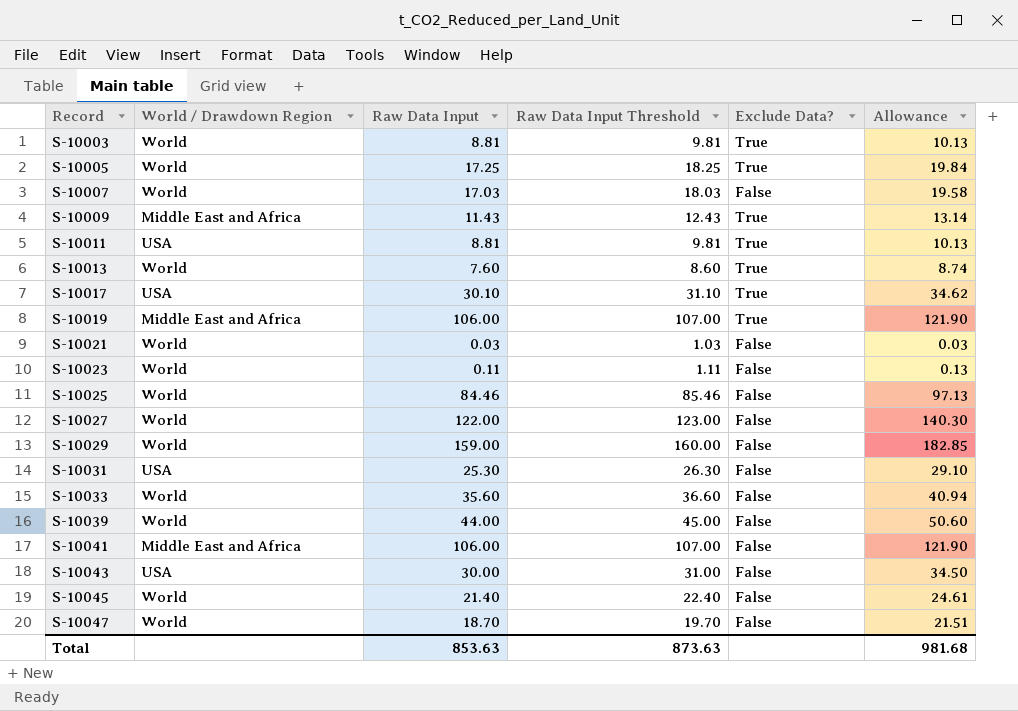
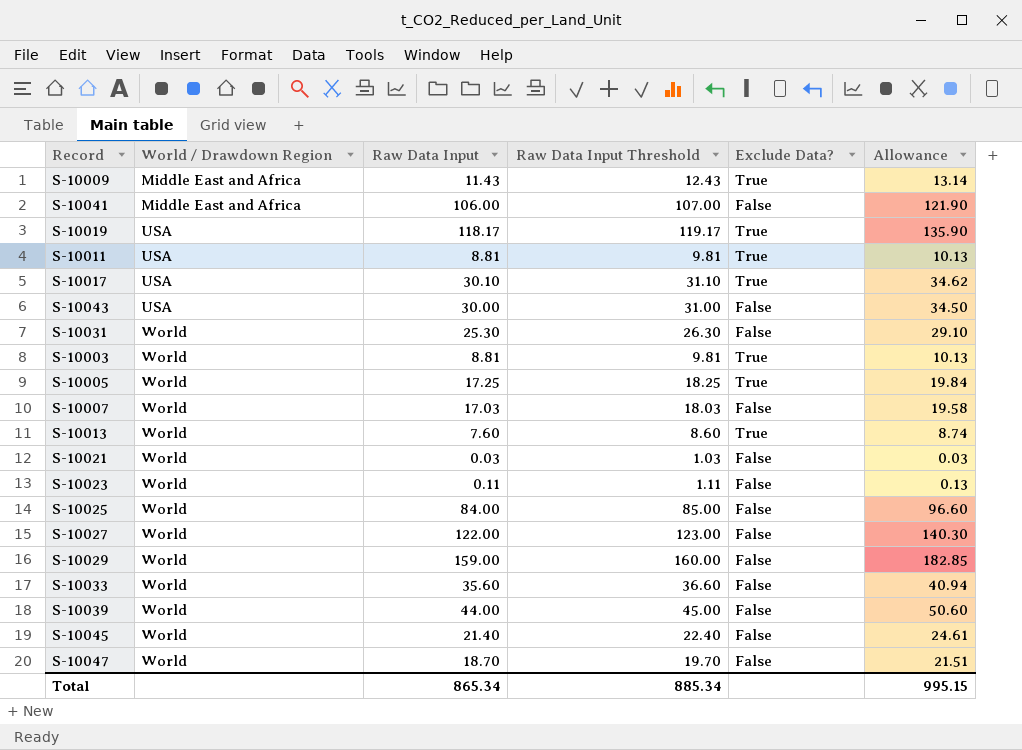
row order: Record ascending -> World / Drawdown Region ascending
S-10019 | World / Drawdown Region: Middle East and Africa -> USA
S-10019 | Raw Data Input: 106.00 -> 118.17
S-10019 | Raw Data Input Threshold: 107.00 -> 119.17
S-10019 | Allowance: 121.90 -> 135.90
S-10031 | World / Drawdown Region: USA -> World
S-10025 | Raw Data Input: 84.46 -> 84.00
S-10025 | Raw Data Input Threshold: 85.46 -> 85.00
S-10025 | Allowance: 97.13 -> 96.60
Total | Raw Data Input: 853.63 -> 865.34
Total | Raw Data Input Threshold: 873.63 -> 885.34
Total | Allowance: 981.68 -> 995.15

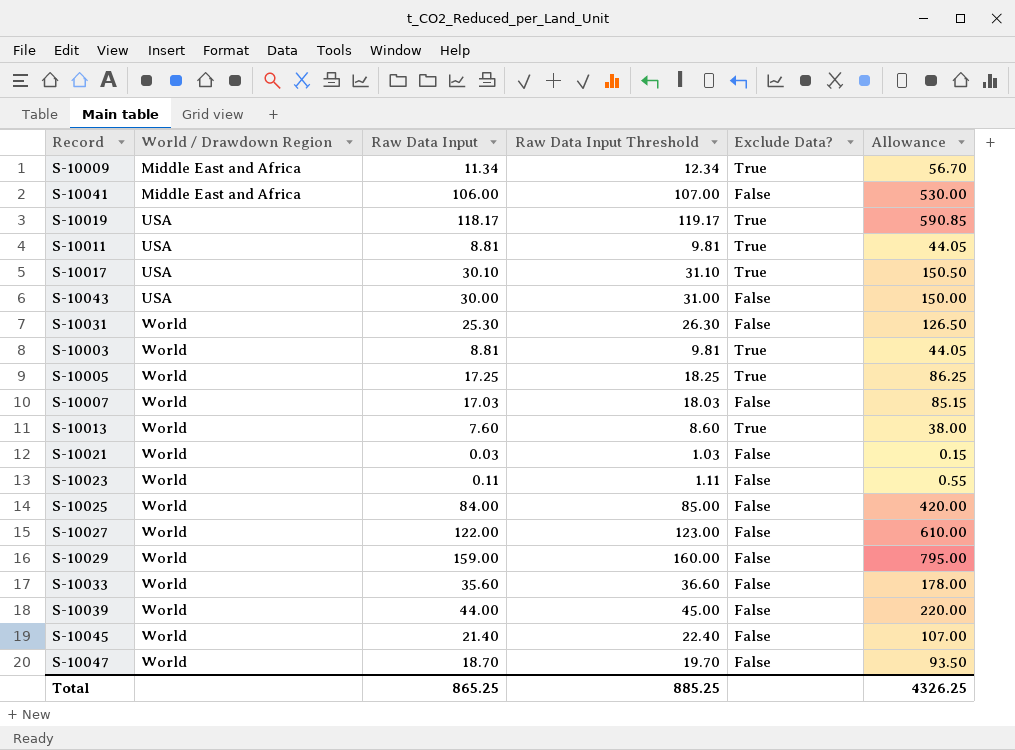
column Allowance | formula: [Raw Data Input] * 1.15 -> [Raw Data Input] * 5
S-10009 | Raw Data Input: 11.43 -> 11.34
S-10009 | Raw Data Input Threshold: 12.43 -> 12.34
Total | Raw Data Input: 865.34 -> 865.25
Total | Raw Data Input Threshold: 885.34 -> 885.25
Total | Allowance: 995.15 -> 4326.25

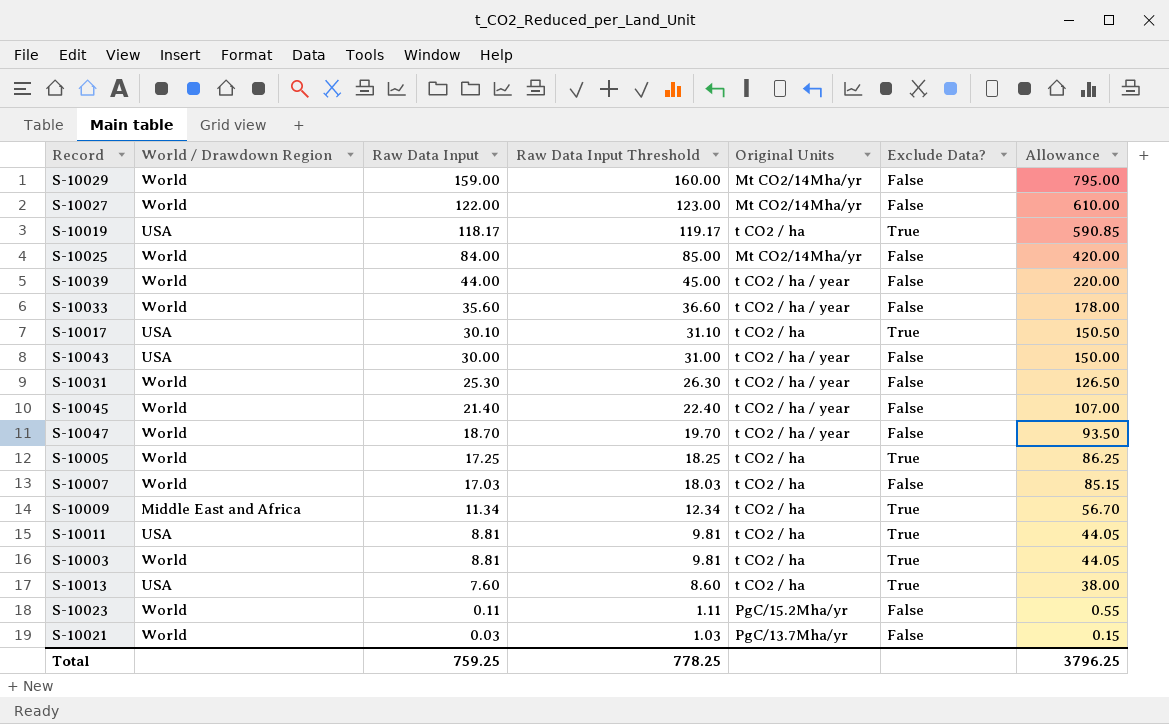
row order: World / Drawdown Region ascending -> Raw Data Input descending
column Original Units | position: none -> 5
row S-10041: Middle East and Africa | 106.00 | 107.00 | False | 530.00 -> none
S-10013 | World / Drawdown Region: World -> USA
Total | Raw Data Input: 865.25 -> 759.25
Total | Raw Data Input Threshold: 885.25 -> 778.25
Total | Allowance: 4326.25 -> 3796.25

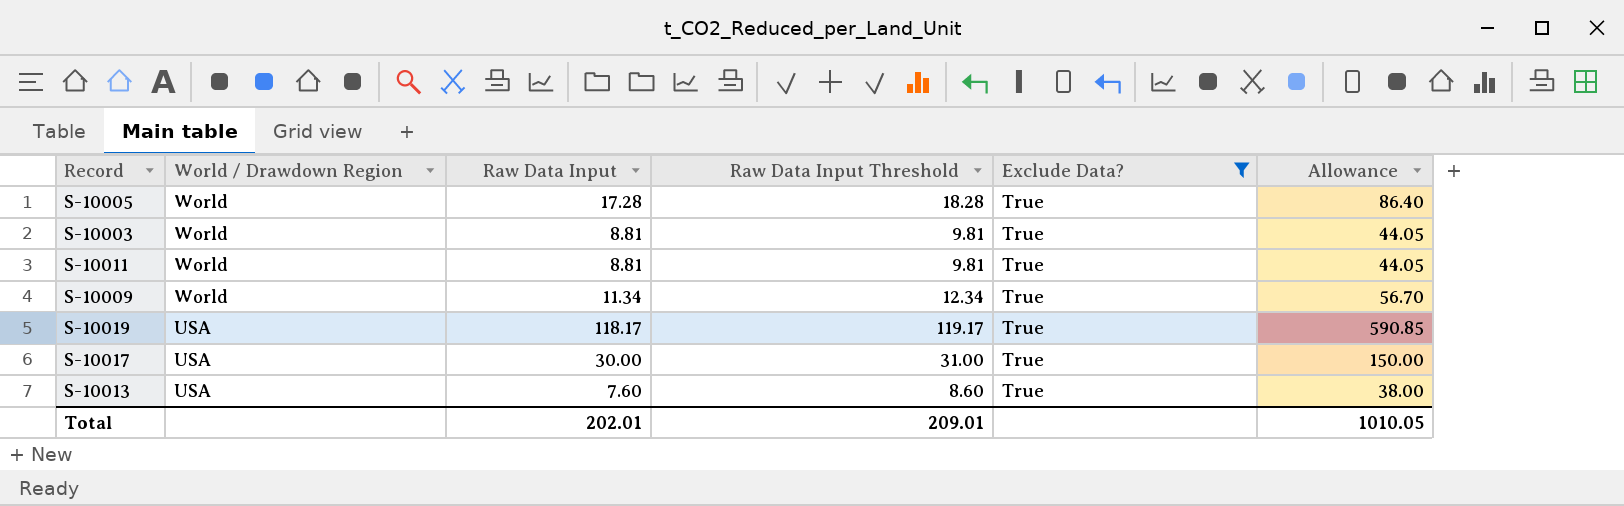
filter: none -> Exclude Data? = True
row order: Raw Data Input descending -> World / Drawdown Region descending
column Original Units | position: 5 -> none
S-10005 | Raw Data Input: 17.25 -> 17.28
S-10005 | Raw Data Input Threshold: 18.25 -> 18.28
S-10005 | Allowance: 86.25 -> 86.40
S-10011 | World / Drawdown Region: USA -> World
S-10009 | World / Drawdown Region: Middle East and Africa -> World
S-10017 | Raw Data Input: 30.10 -> 30.00
S-10017 | Raw Data Input Threshold: 31.10 -> 31.00
S-10017 | Allowance: 150.50 -> 150.00
Total | Raw Data Input: 759.25 -> 202.01
Total | Raw Data Input Threshold: 778.25 -> 209.01
Total | Allowance: 3796.25 -> 1010.05

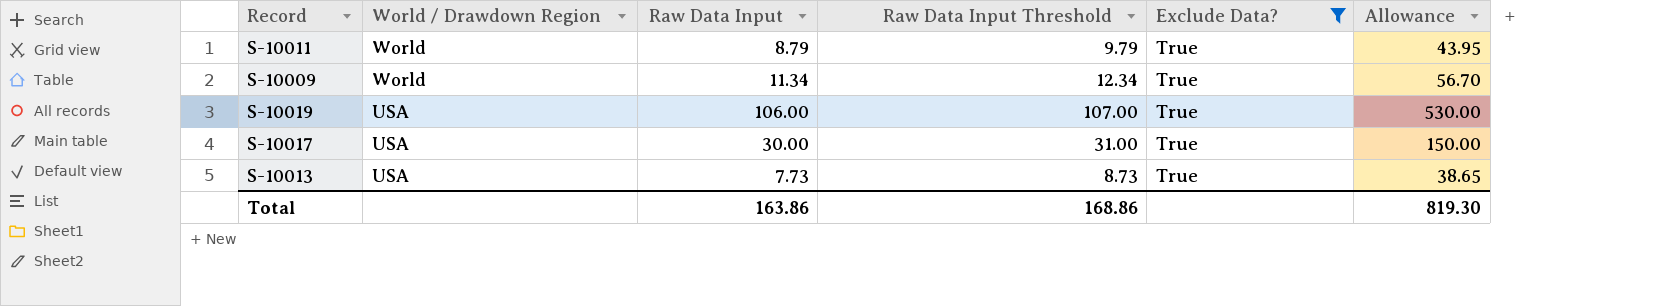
row S-10005: World | 17.28 | 18.28 | True | 86.40 -> none
row S-10003: World | 8.81 | 9.81 | True | 44.05 -> none
S-10011 | Raw Data Input: 8.81 -> 8.79
S-10011 | Raw Data Input Threshold: 9.81 -> 9.79
S-10011 | Allowance: 44.05 -> 43.95
S-10019 | Raw Data Input: 118.17 -> 106.00
S-10019 | Raw Data Input Threshold: 119.17 -> 107.00
S-10019 | Allowance: 590.85 -> 530.00
S-10013 | Raw Data Input: 7.60 -> 7.73
S-10013 | Raw Data Input Threshold: 8.60 -> 8.73
S-10013 | Allowance: 38.00 -> 38.65
Total | Raw Data Input: 202.01 -> 163.86
Total | Raw Data Input Threshold: 209.01 -> 168.86
Total | Allowance: 1010.05 -> 819.30

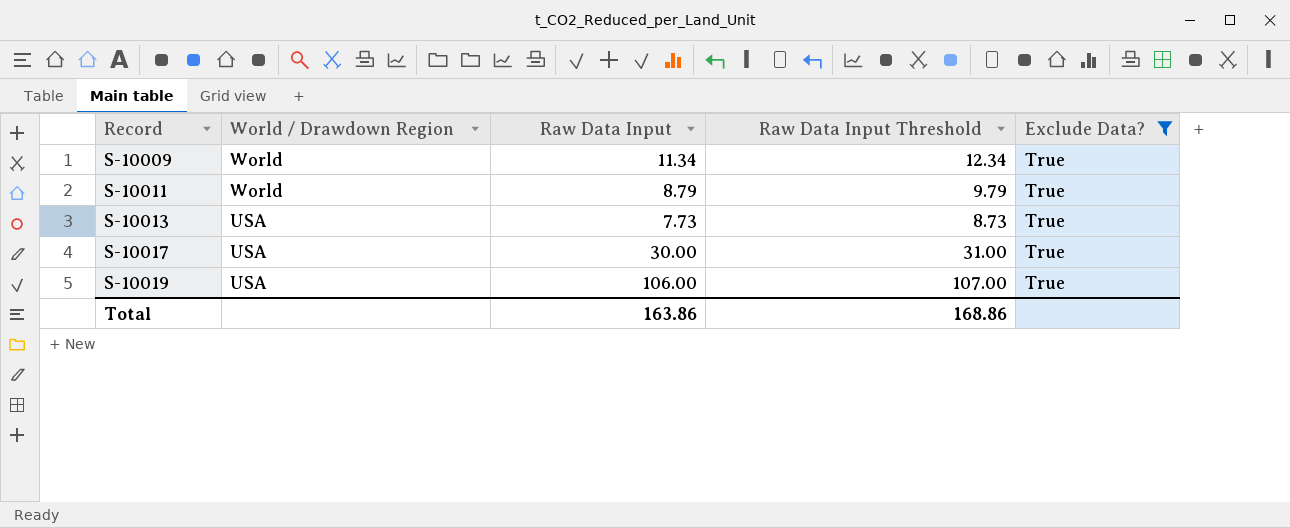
row order: World / Drawdown Region descending -> Record ascending
column Allowance | formula: [Raw Data Input] * 5 -> none

